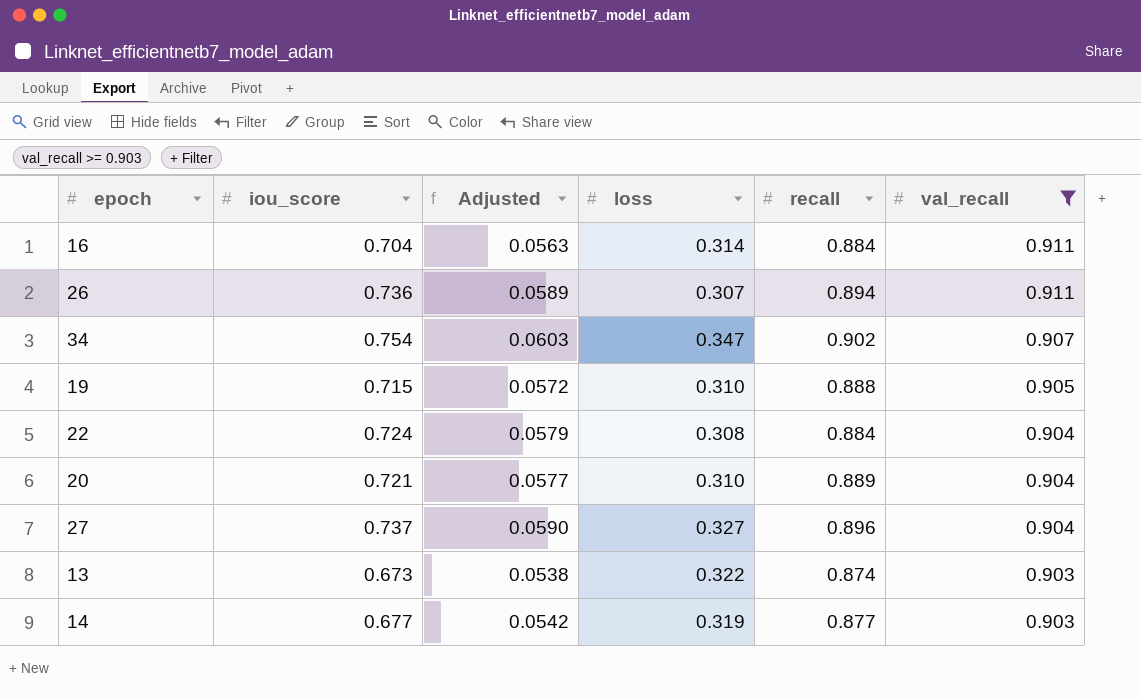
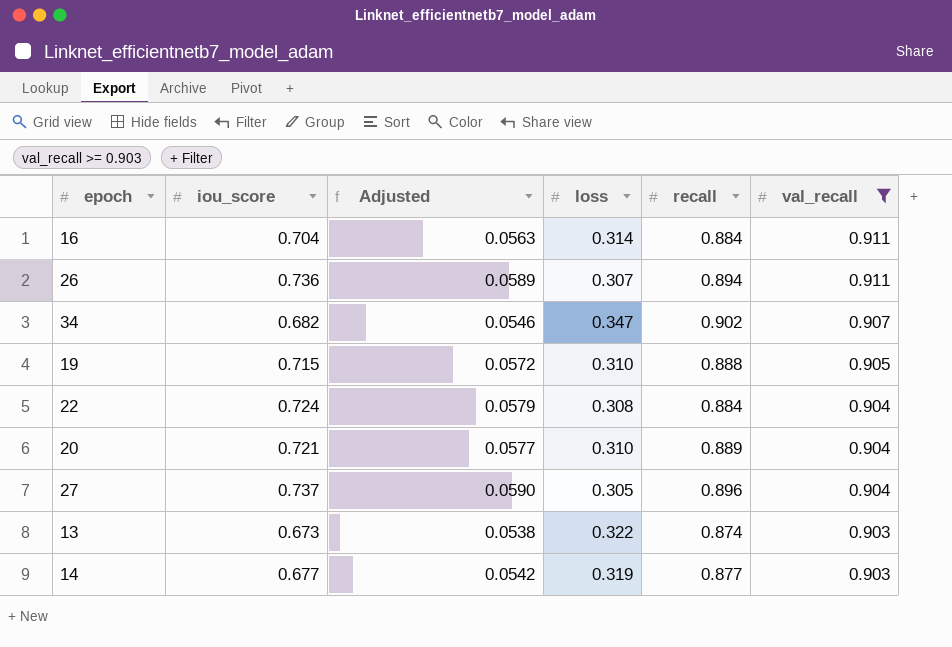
34 | iou_score: 0.754 -> 0.682
34 | Adjusted: 0.0603 -> 0.0546
27 | loss: 0.327 -> 0.305

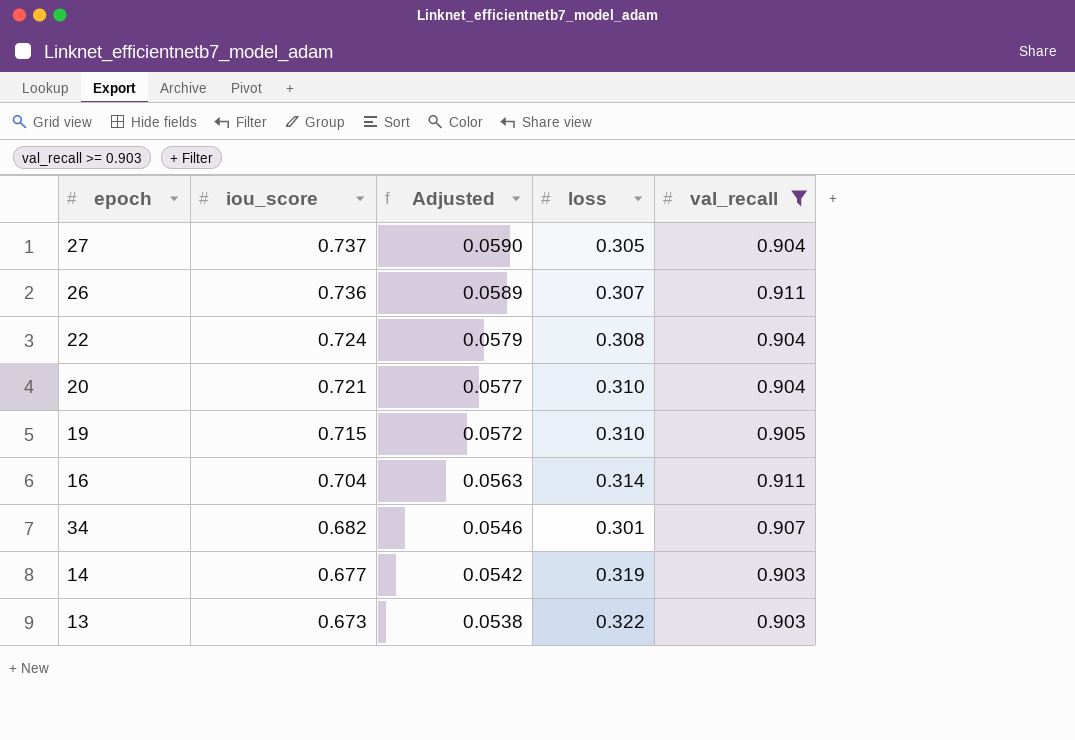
row order: val_recall descending -> iou_score descending
column recall | position: 5 -> none
34 | loss: 0.347 -> 0.301

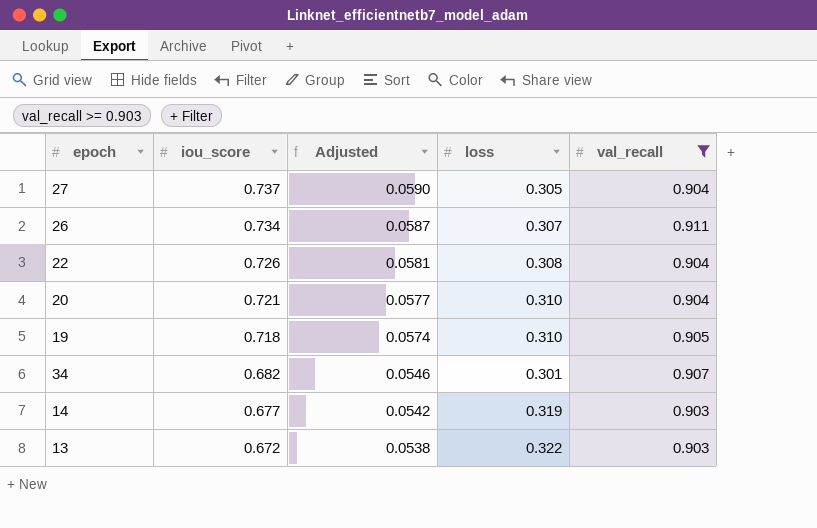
row 16: 0.704 | 0.0563 | 0.314 | 0.911 -> none
26 | iou_score: 0.736 -> 0.734
26 | Adjusted: 0.0589 -> 0.0587
22 | iou_score: 0.724 -> 0.726
22 | Adjusted: 0.0579 -> 0.0581
19 | iou_score: 0.715 -> 0.718
19 | Adjusted: 0.0572 -> 0.0574
13 | iou_score: 0.673 -> 0.672

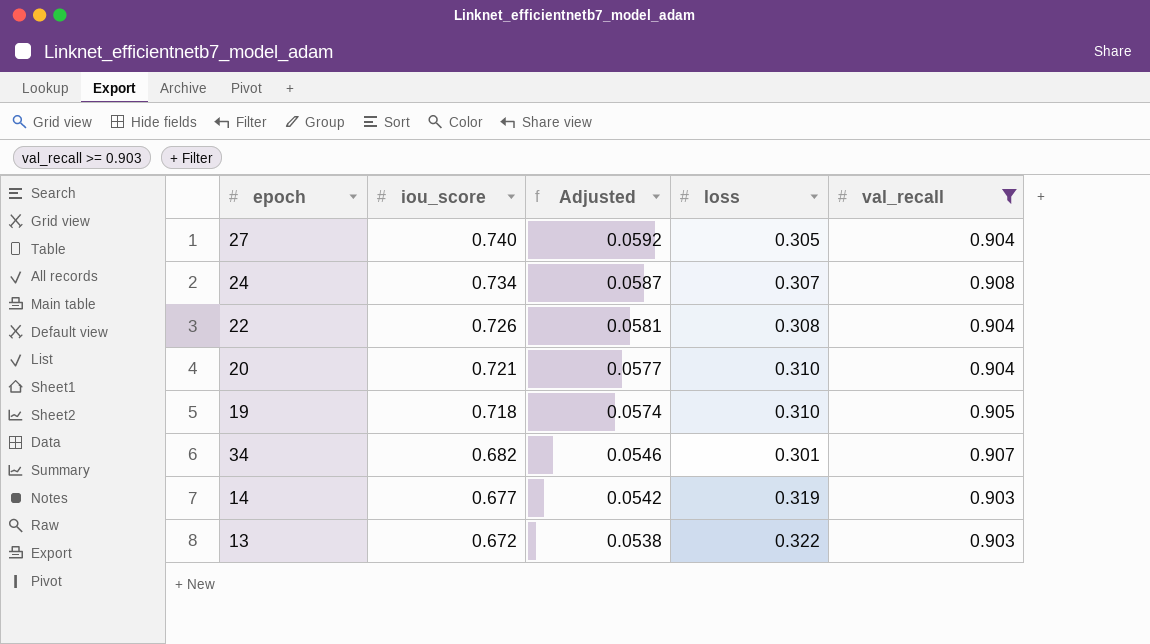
row 26: 0.734 | 0.0587 | 0.307 | 0.911 -> none
27 | iou_score: 0.737 -> 0.740
27 | Adjusted: 0.0590 -> 0.0592
row 24: none -> 0.734 | 0.0587 | 0.307 | 0.908

